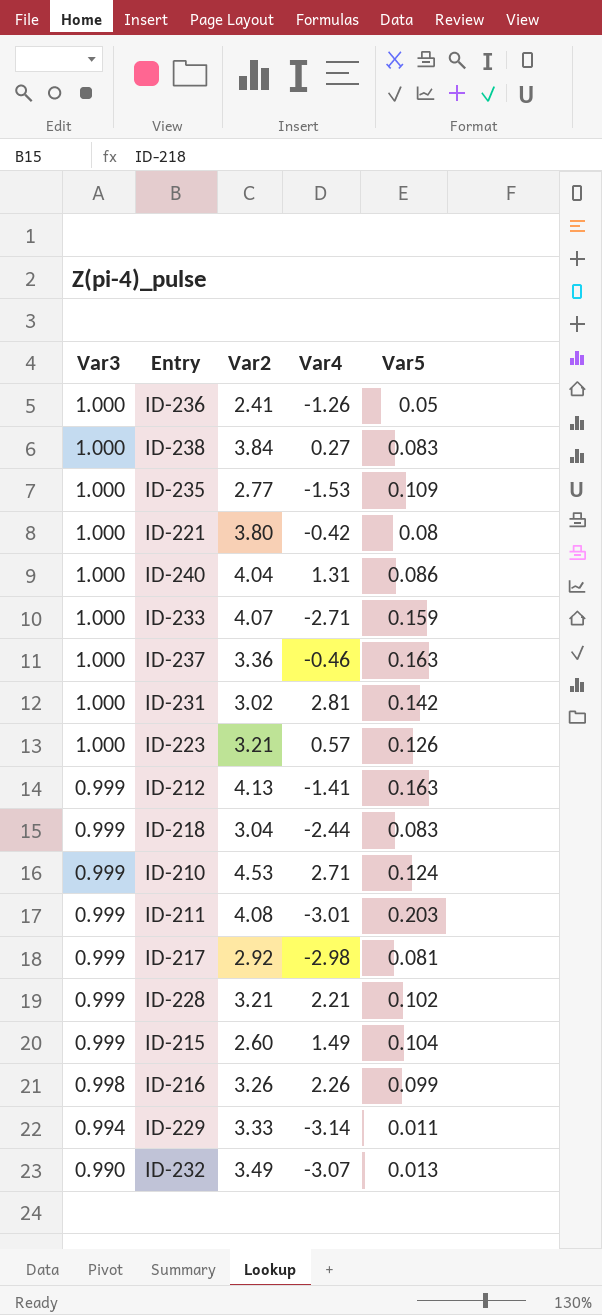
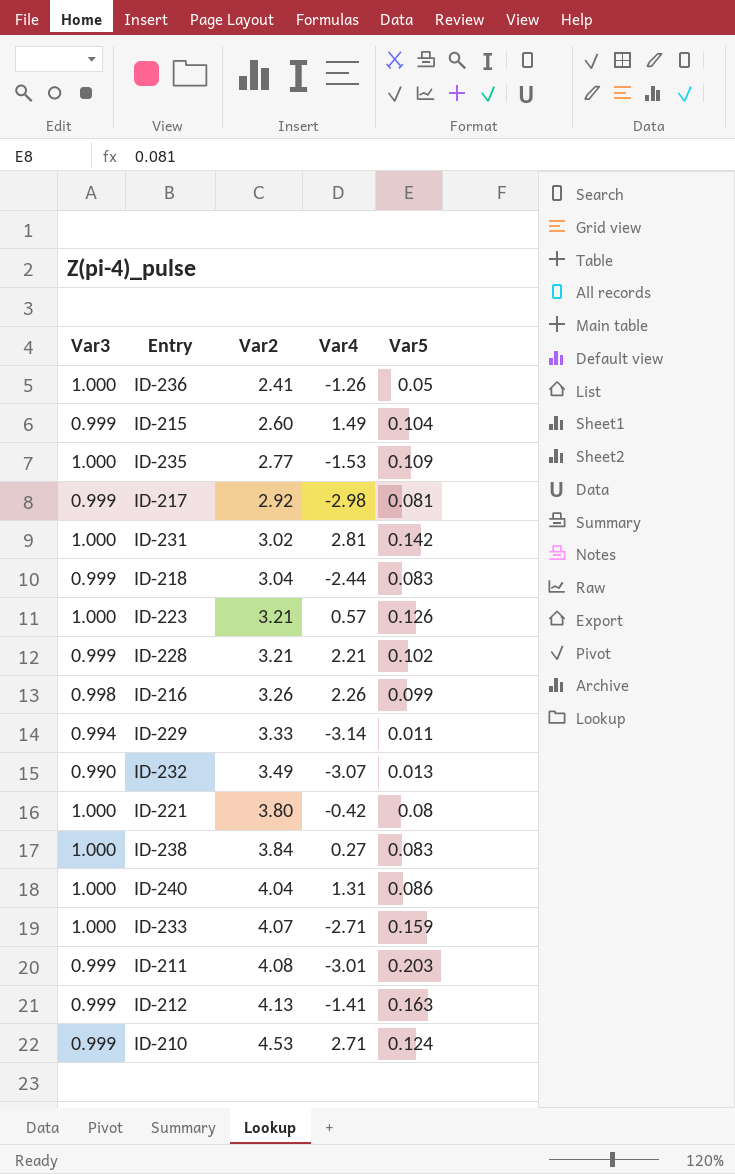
row order: Var3 descending -> Var2 ascending
row ID-237: 1.000 | 3.36 | -0.46 | 0.163 -> none

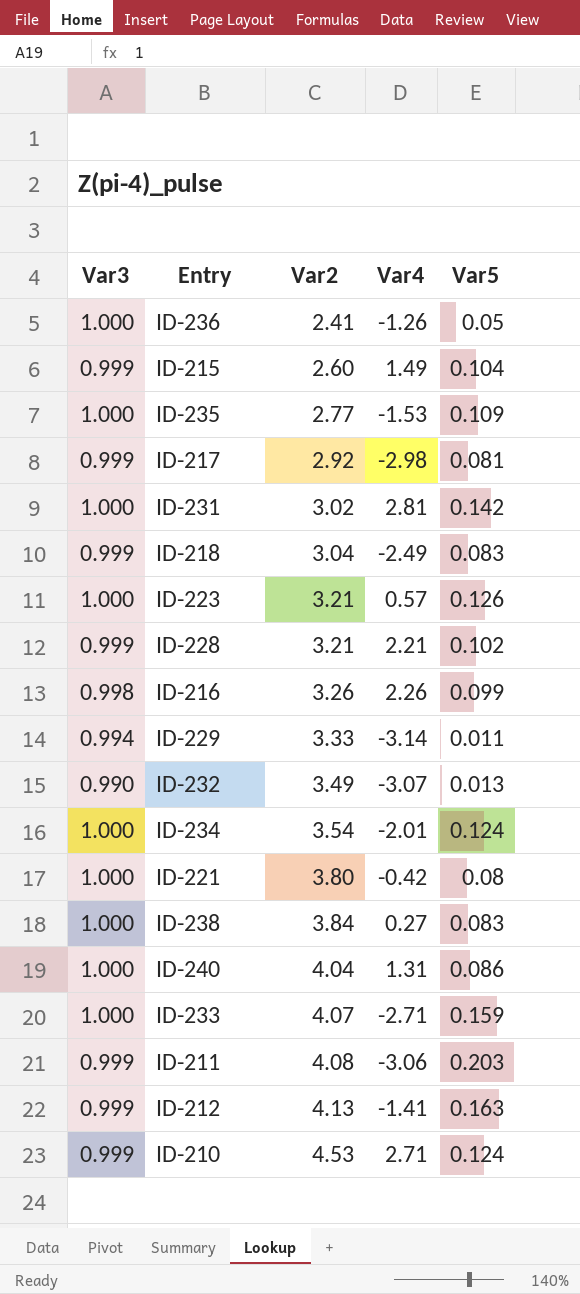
ID-218 | Var4: -2.44 -> -2.49
row ID-234: none -> 1.000 | 3.54 | -2.01 | 0.124
ID-211 | Var4: -3.01 -> -3.06

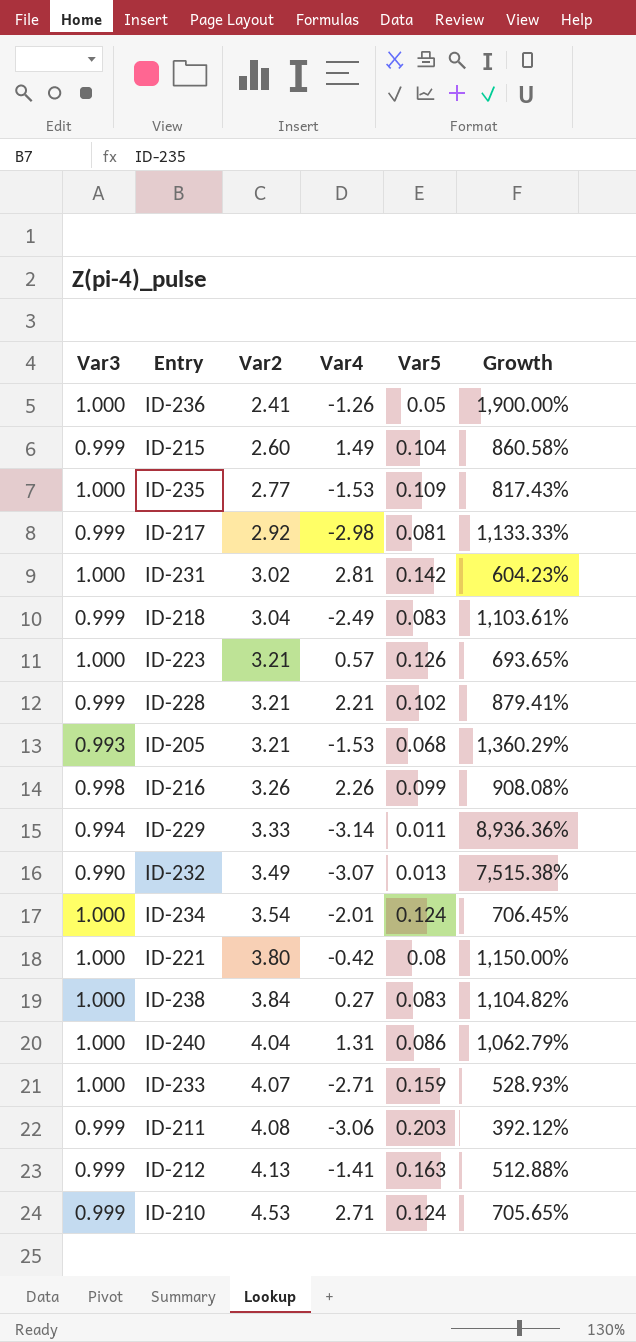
column Growth | formula: none -> ([Var3] - [Var5]) / [Var5]
row ID-205: none -> 0.993 | 3.21 | -1.53 | 0.068 | 1,360.29%

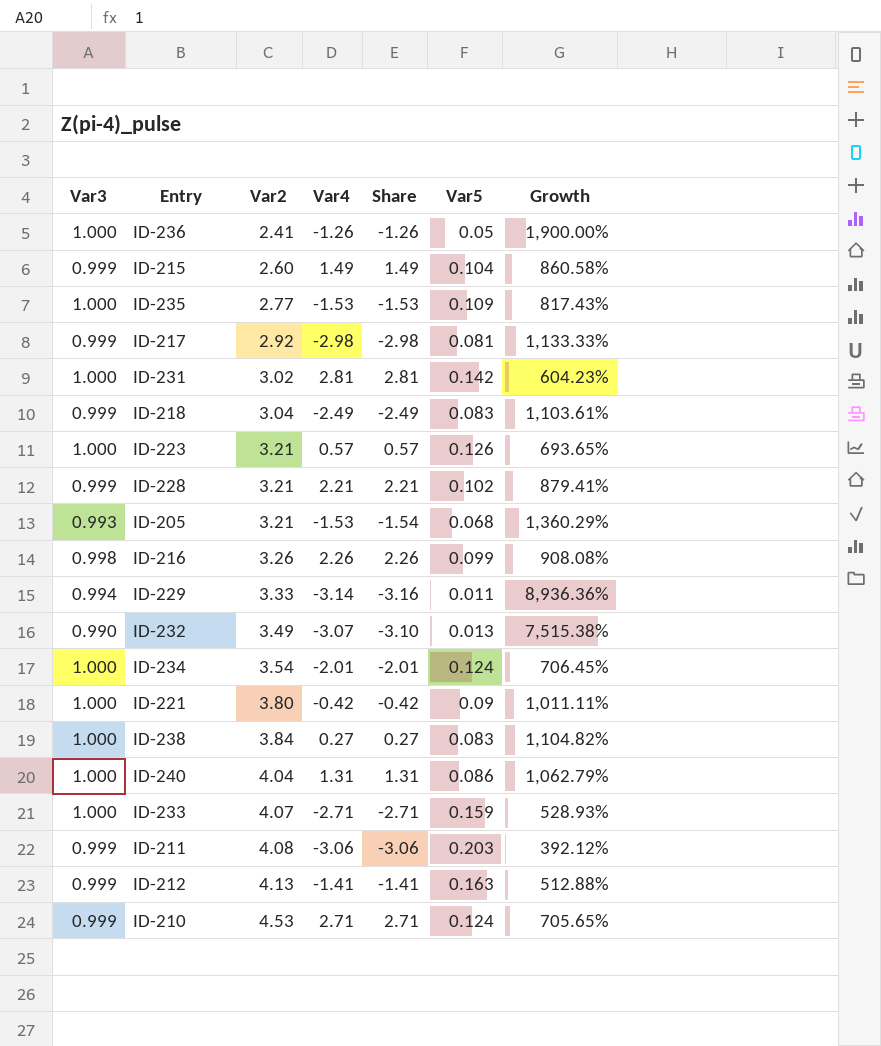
column Share | formula: none -> [Var4] / [Var3]
ID-221 | Var5: 0.08 -> 0.09
ID-221 | Growth: 1,150.00% -> 1,011.11%

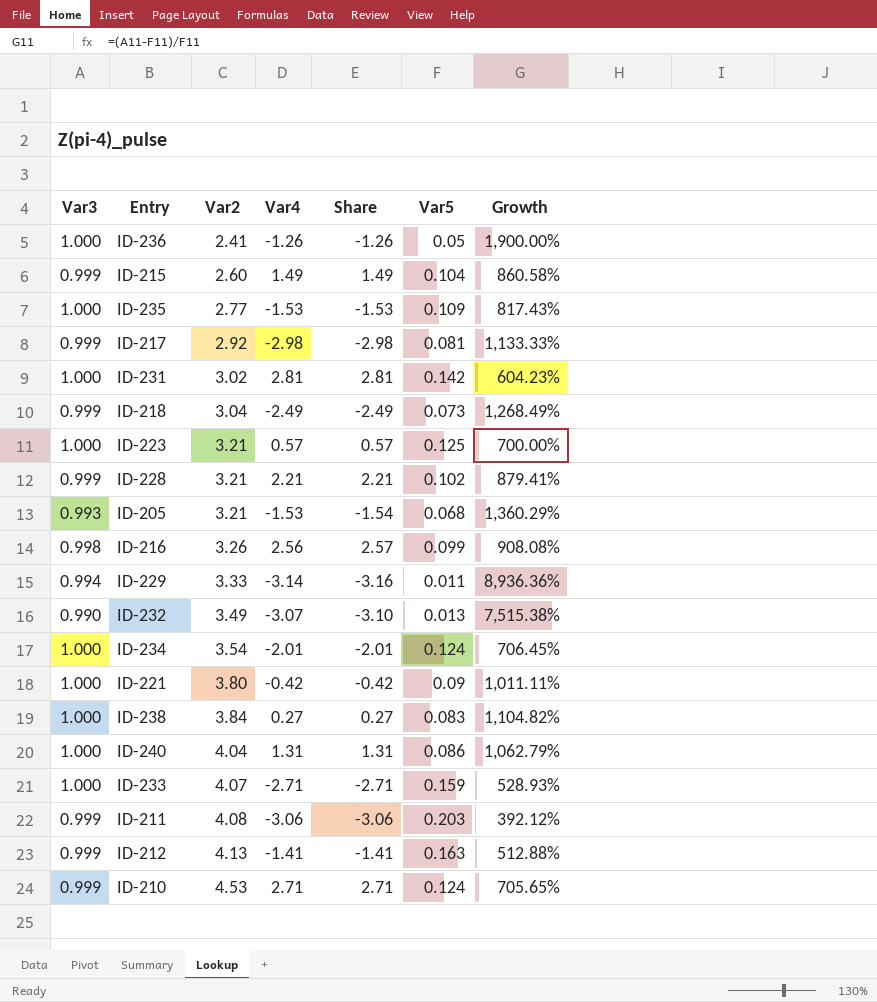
ID-218 | Var5: 0.083 -> 0.073
ID-218 | Growth: 1,103.61% -> 1,268.49%
ID-223 | Var5: 0.126 -> 0.125
ID-223 | Growth: 693.65% -> 700.00%
ID-216 | Var4: 2.26 -> 2.56
ID-216 | Share: 2.26 -> 2.57

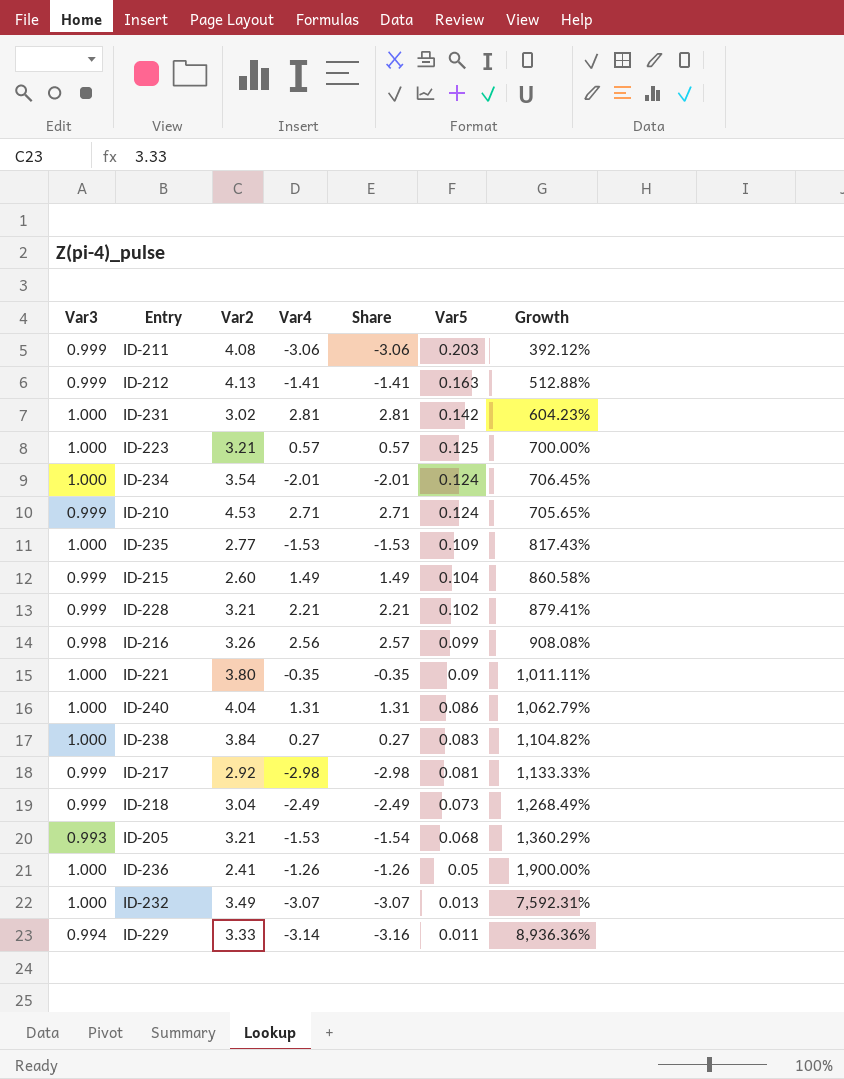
row order: Var2 ascending -> Var5 descending
row ID-233: 1.000 | 4.07 | -2.71 | -2.71 | 0.159 | 528.93% -> none
ID-221 | Var4: -0.42 -> -0.35
ID-221 | Share: -0.42 -> -0.35
ID-232 | Var3: 0.990 -> 1.000
ID-232 | Share: -3.10 -> -3.07
ID-232 | Growth: 7,515.38% -> 7,592.31%

